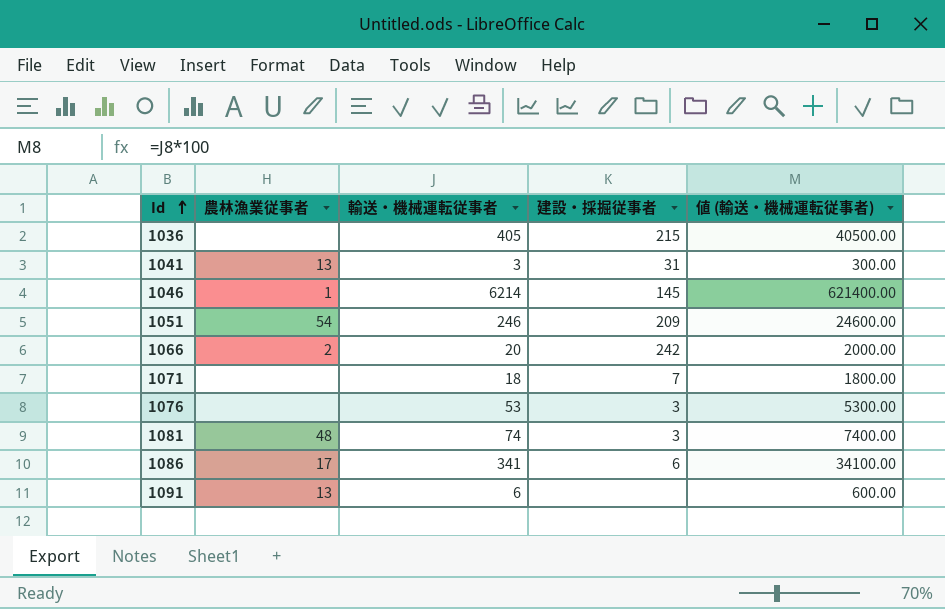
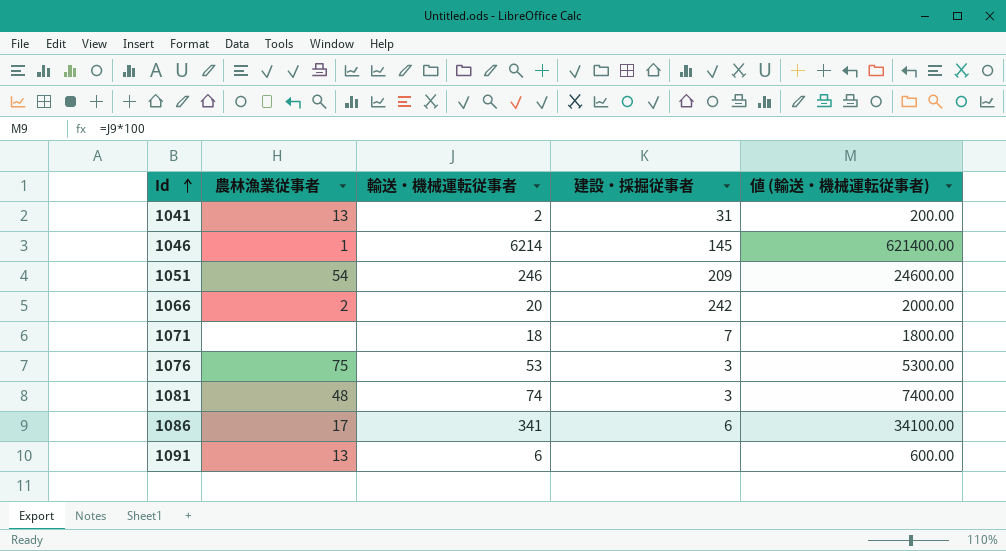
row 1036: none | 405 | 215 | 40500.00 -> none
1041 | 輸送・機械運転従事者: 3 -> 2
1041 | 値 (輸送・機械運転従事者): 300.00 -> 200.00
1076 | 農林漁業従事者: none -> 75

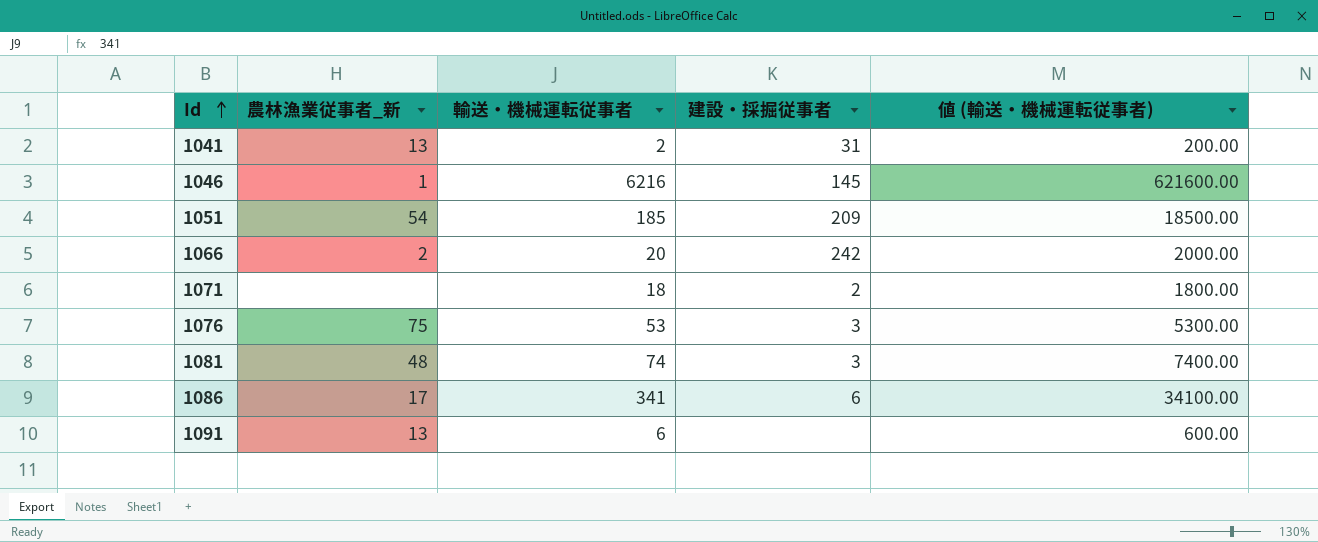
column name: 農林漁業従事者 -> 農林漁業従事者_新
1046 | 輸送・機械運転従事者: 6214 -> 6216
1046 | 値 (輸送・機械運転従事者): 621400.00 -> 621600.00
1051 | 輸送・機械運転従事者: 246 -> 185
1051 | 値 (輸送・機械運転従事者): 24600.00 -> 18500.00
1071 | 建設・採掘従事者: 7 -> 2

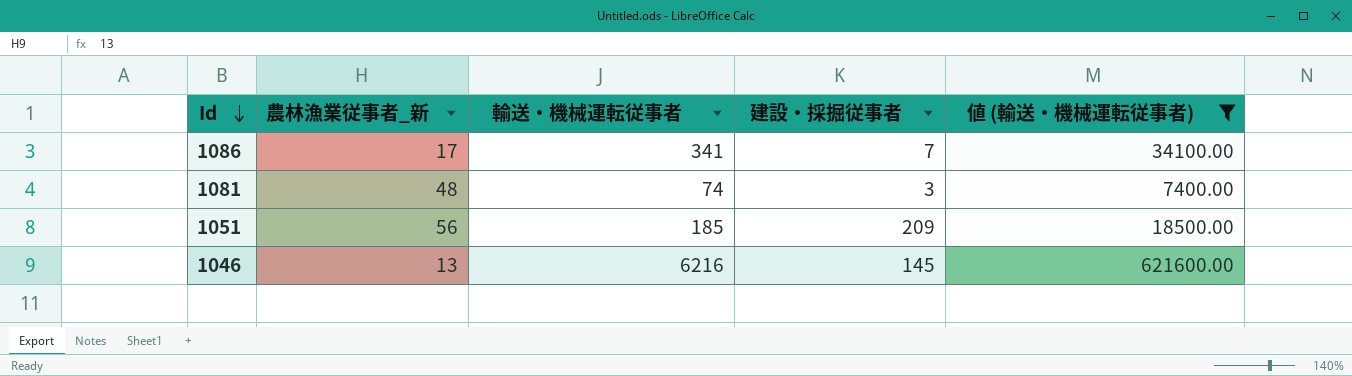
filter: none -> 値 (輸送・機械運転従事者) >= 7400.00
row order: Id ascending -> Id descending
1086 | 建設・採掘従事者: 6 -> 7
1051 | 農林漁業従事者_新: 54 -> 56
1046 | 農林漁業従事者_新: 1 -> 13

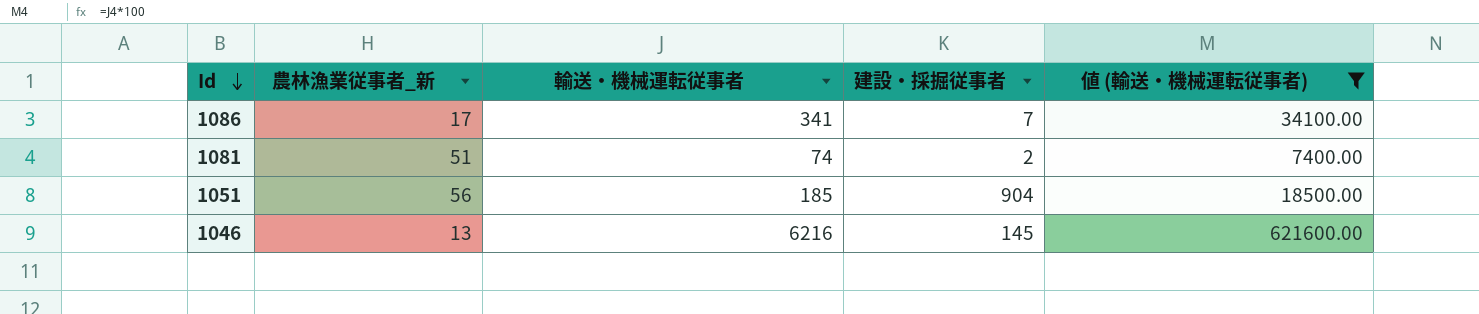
1081 | 農林漁業従事者_新: 48 -> 51
1081 | 建設・採掘従事者: 3 -> 2
1051 | 建設・採掘従事者: 209 -> 904

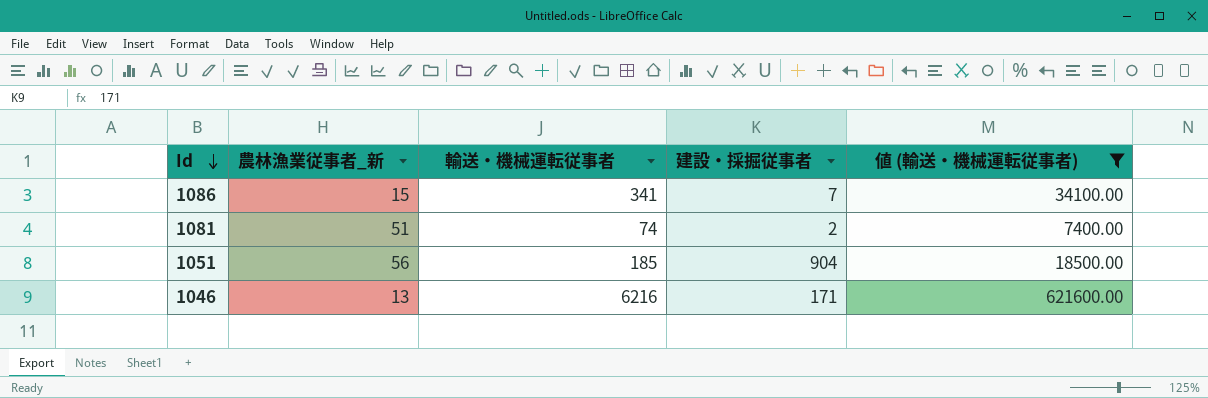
1086 | 農林漁業従事者_新: 17 -> 15
1046 | 建設・採掘従事者: 145 -> 171

